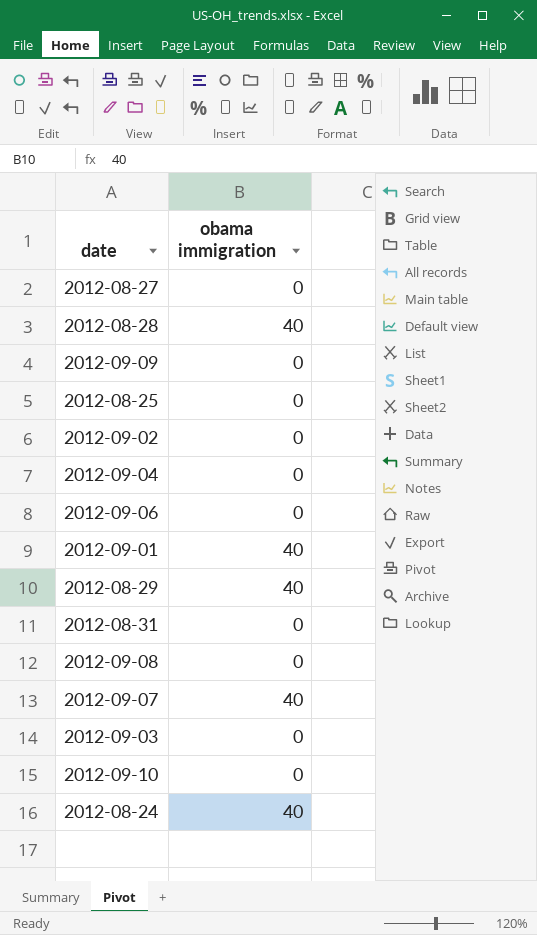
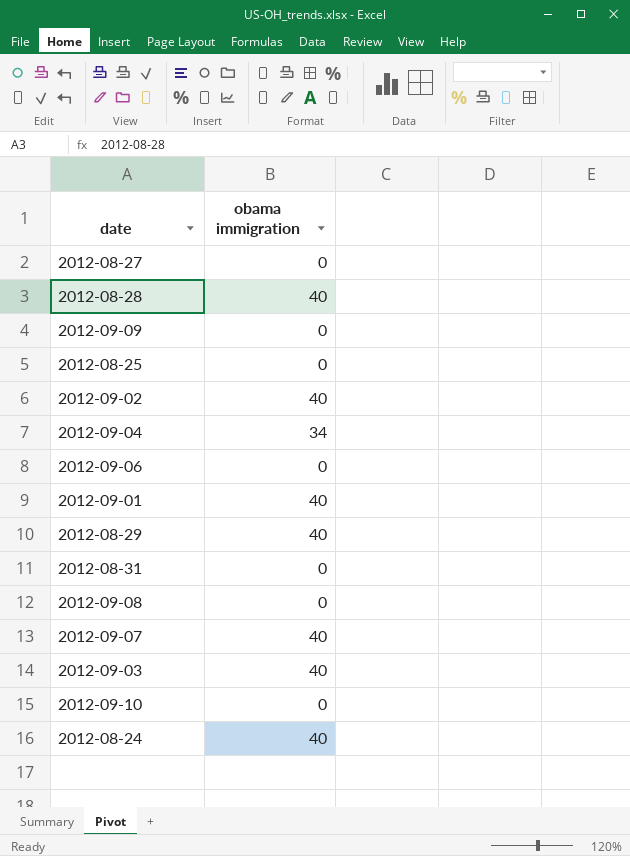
2012-09-02 | obama immigration: 0 -> 40
2012-09-04 | obama immigration: 0 -> 34
2012-09-03 | obama immigration: 0 -> 40

